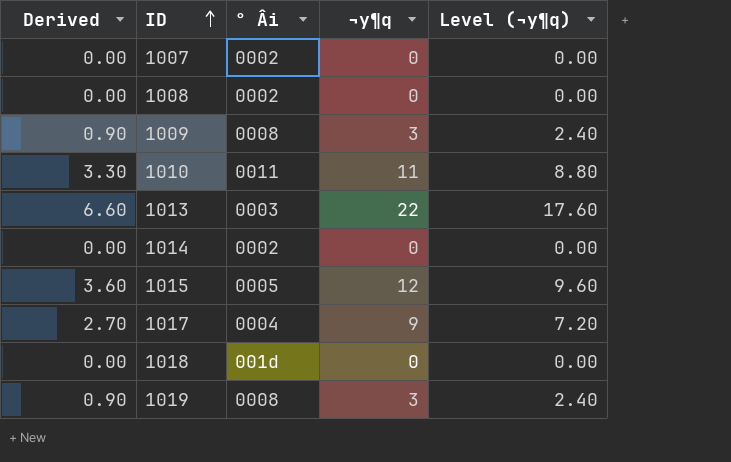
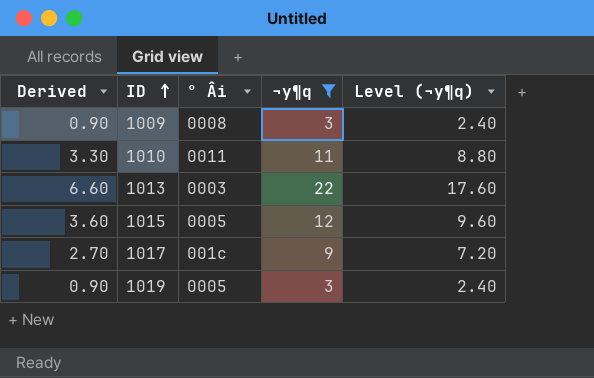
filter: none -> ¬y¶q != 0
1017 | ° Âi: 0004 -> 001c
1019 | ° Âi: 0008 -> 0005

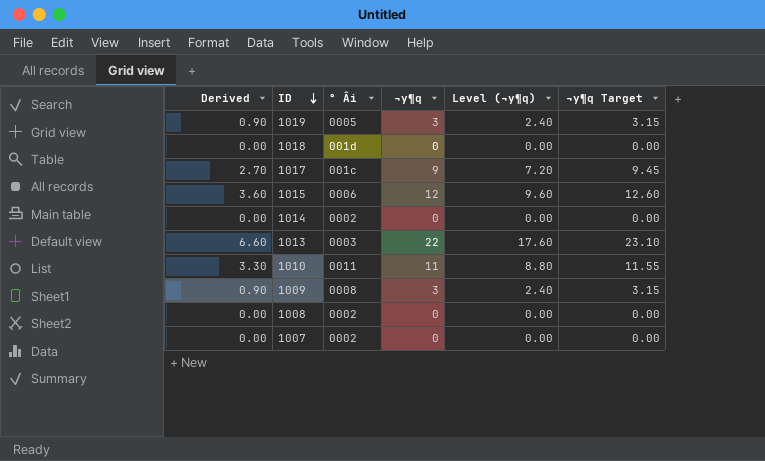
filter: ¬y¶q != 0 -> none
row order: ID ascending -> ID descending
column ¬y¶q Target | formula: none -> [¬y¶q] * 1.05
1015 | ° Âi: 0005 -> 0006

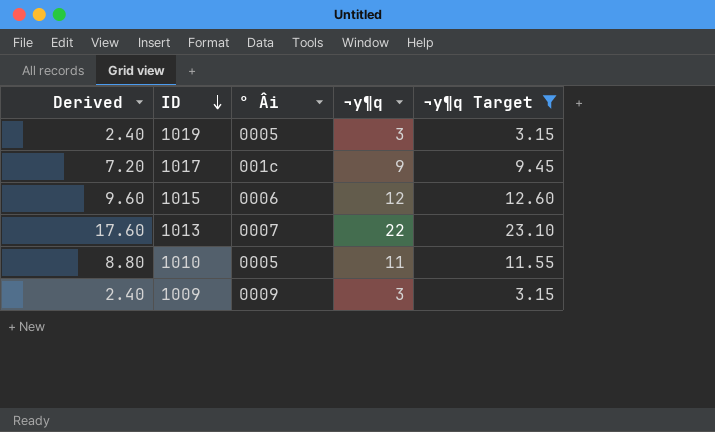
filter: none -> ¬y¶q Target != 0.00
column Level (¬y¶q) | formula: [¬y¶q] * 0.8 -> none
column Derived | formula: [¬y¶q] * 0.3 -> [¬y¶q] * 0.8
1013 | ° Âi: 0003 -> 0007
1010 | ° Âi: 0011 -> 0005
1009 | ° Âi: 0008 -> 0009

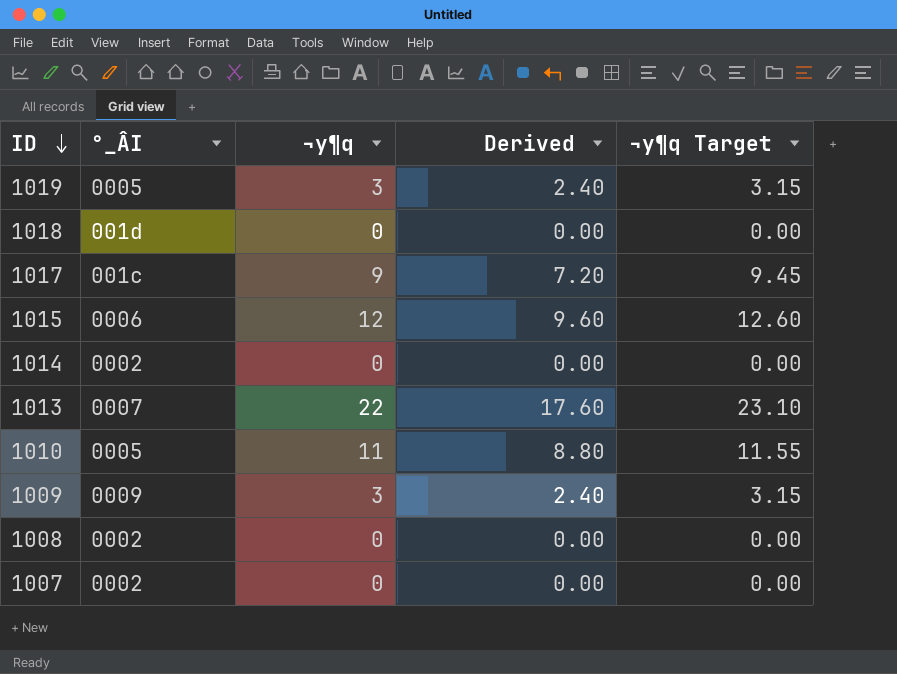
filter: ¬y¶q Target != 0.00 -> none
column name: ° Âi -> °_ÂI
column Derived | position: 1 -> 4

